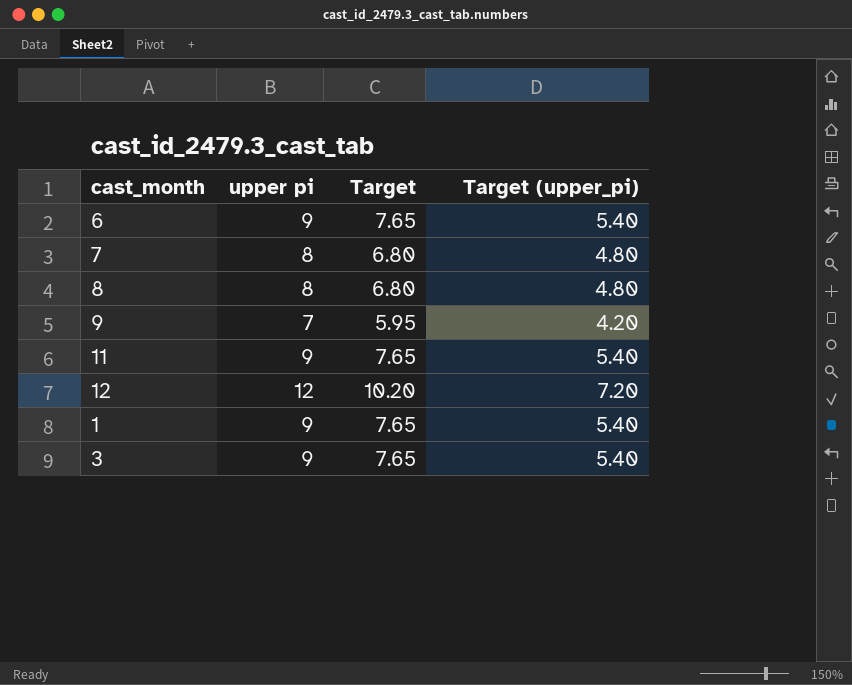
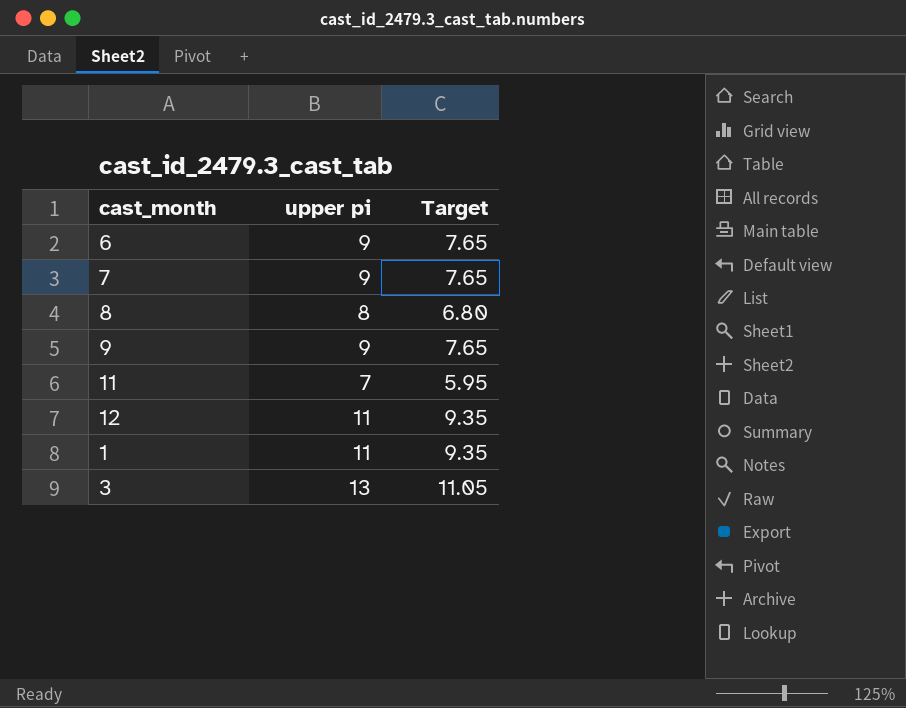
column Target (upper_pi) | formula: [upper pi] * 0.6 -> none
7 | upper pi: 8 -> 9
7 | Target: 6.80 -> 7.65
9 | upper pi: 7 -> 9
9 | Target: 5.95 -> 7.65
11 | upper pi: 9 -> 7
11 | Target: 7.65 -> 5.95
12 | upper pi: 12 -> 11
12 | Target: 10.20 -> 9.35
1 | upper pi: 9 -> 11
1 | Target: 7.65 -> 9.35
3 | upper pi: 9 -> 13
3 | Target: 7.65 -> 11.05

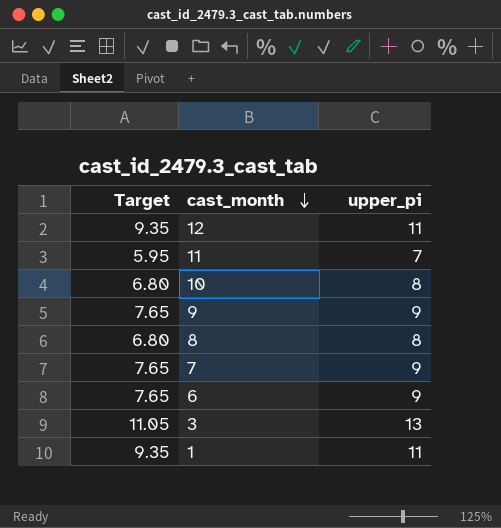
row order: none -> cast_month descending
column Target | position: 3 -> 1
column name: upper pi -> upper_pi
row 10: none -> 6.80 | 8

